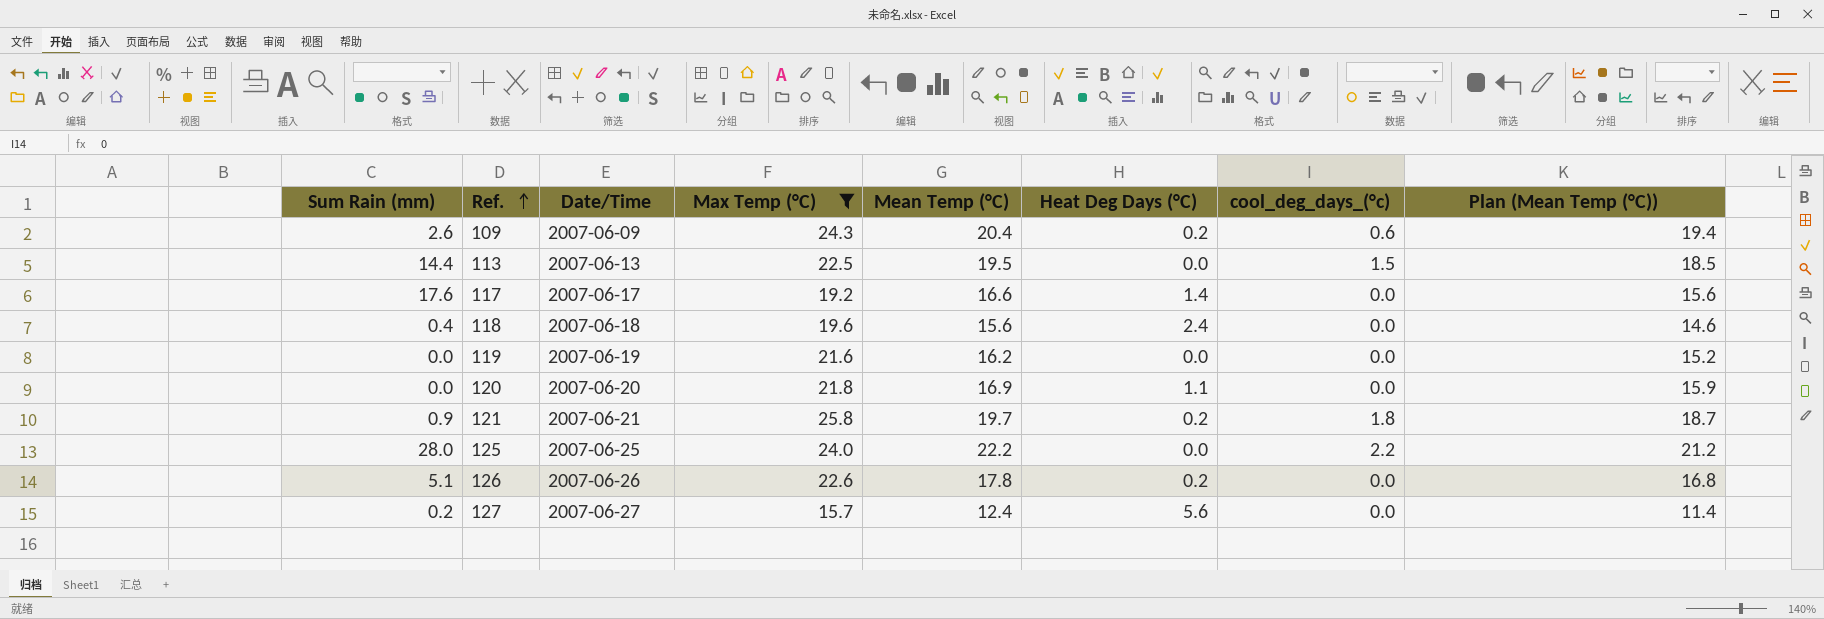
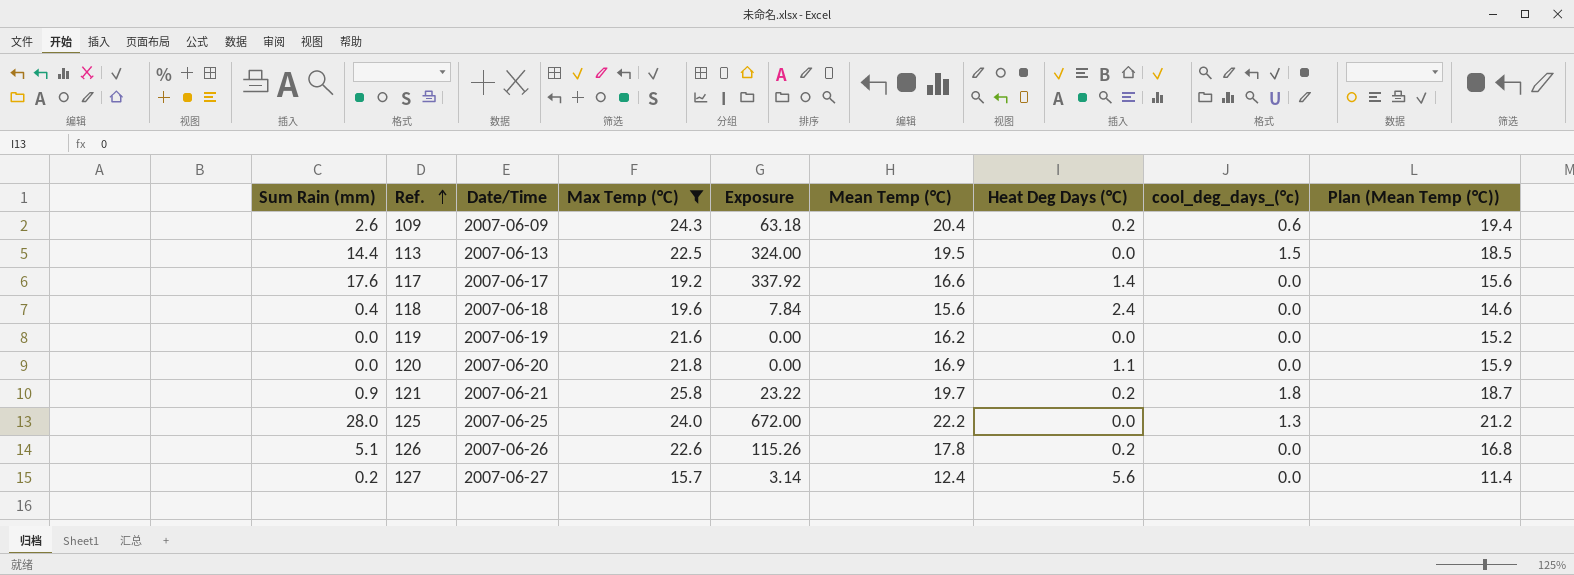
column Exposure | formula: none -> [Sum Rain (mm)] * [Max Temp (°C)]
125 | cool_deg_days_(°c): 2.2 -> 1.3

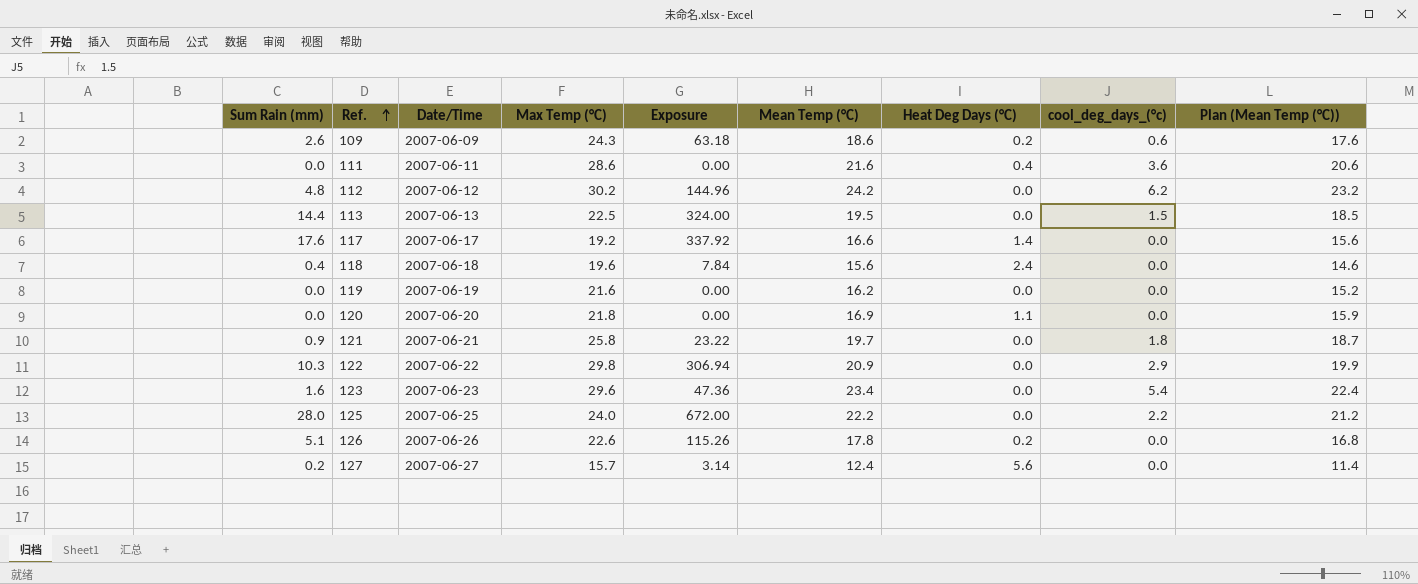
filter: Max Temp (°C) <= 25.8 -> none
109 | Mean Temp (°C): 20.4 -> 18.6
109 | Plan (Mean Temp (°C)): 19.4 -> 17.6
121 | Heat Deg Days (°C): 0.2 -> 0.0
125 | cool_deg_days_(°c): 1.3 -> 2.2

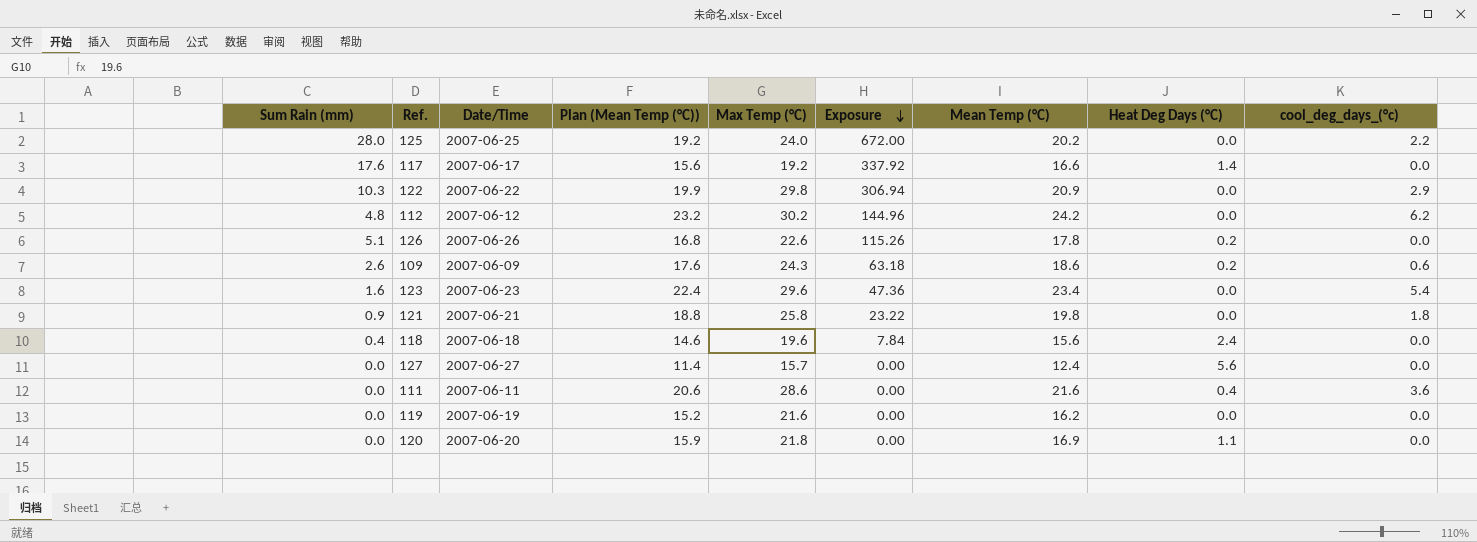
row order: Ref. ascending -> Exposure descending
column Plan (Mean Temp (°C)) | position: 9 -> 4
row 113: 14.4 | 2007-06-13 | 22.5 | 324.00 | 19.5 | 0.0 | 1.5 | 18.5 -> none
125 | Plan (Mean Temp (°C)): 21.2 -> 19.2
125 | Mean Temp (°C): 22.2 -> 20.2
121 | Plan (Mean Temp (°C)): 18.7 -> 18.8
121 | Mean Temp (°C): 19.7 -> 19.8
127 | Sum Rain (mm): 0.2 -> 0.0
127 | Exposure: 3.14 -> 0.00

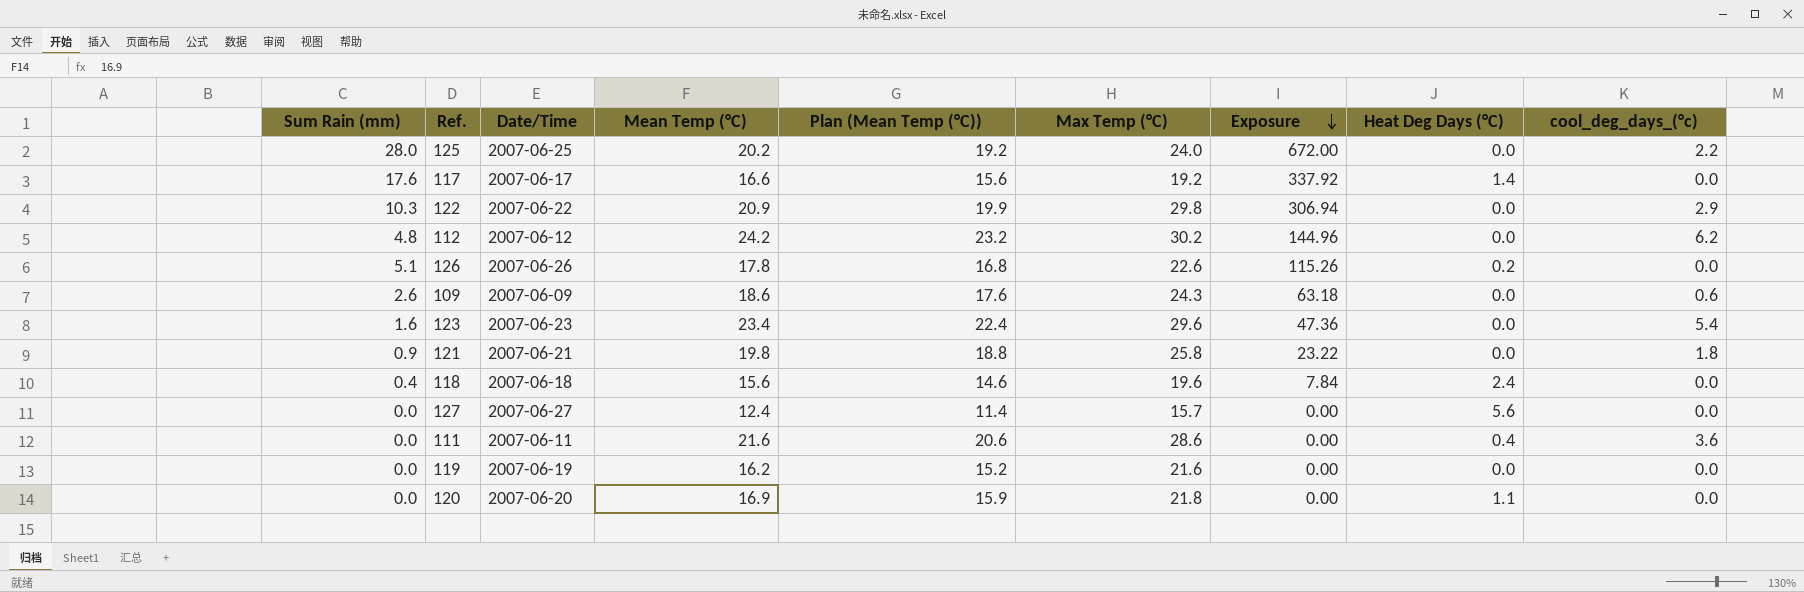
column Mean Temp (°C) | position: 7 -> 4
109 | Heat Deg Days (°C): 0.2 -> 0.0

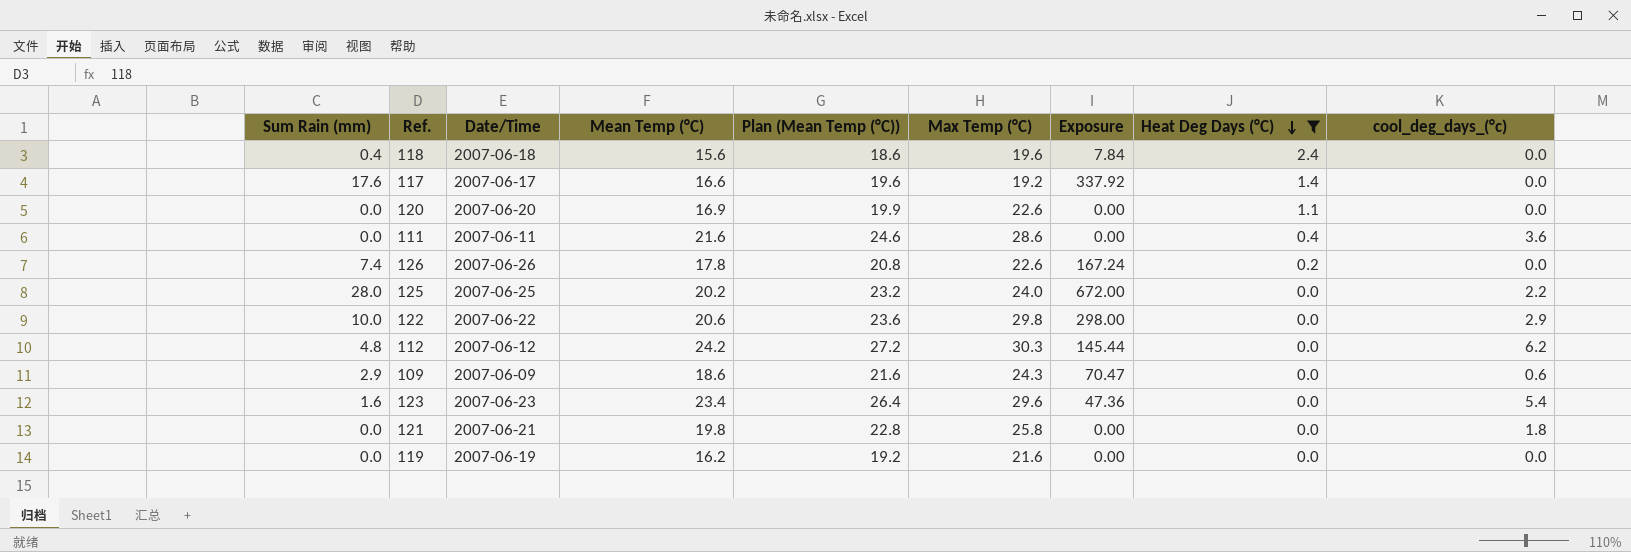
filter: none -> Heat Deg Days (°C) != 5.6
row order: Exposure descending -> Heat Deg Days (°C) descending
column Plan (Mean Temp (°C)) | formula: [Mean Temp (°C)] - 1 -> [Mean Temp (°C)] + 3
120 | Max Temp (°C): 21.8 -> 22.6
126 | Sum Rain (mm): 5.1 -> 7.4
126 | Exposure: 115.26 -> 167.24
122 | Sum Rain (mm): 10.3 -> 10.0
122 | Mean Temp (°C): 20.9 -> 20.6
122 | Exposure: 306.94 -> 298.00
112 | Max Temp (°C): 30.2 -> 30.3
112 | Exposure: 144.96 -> 145.44
109 | Sum Rain (mm): 2.6 -> 2.9
109 | Exposure: 63.18 -> 70.47
121 | Sum Rain (mm): 0.9 -> 0.0
121 | Exposure: 23.22 -> 0.00

